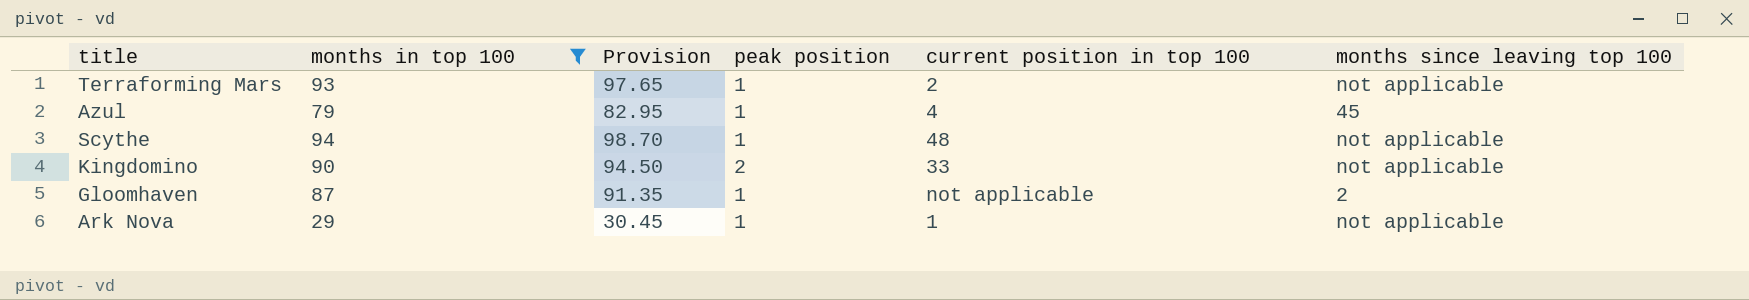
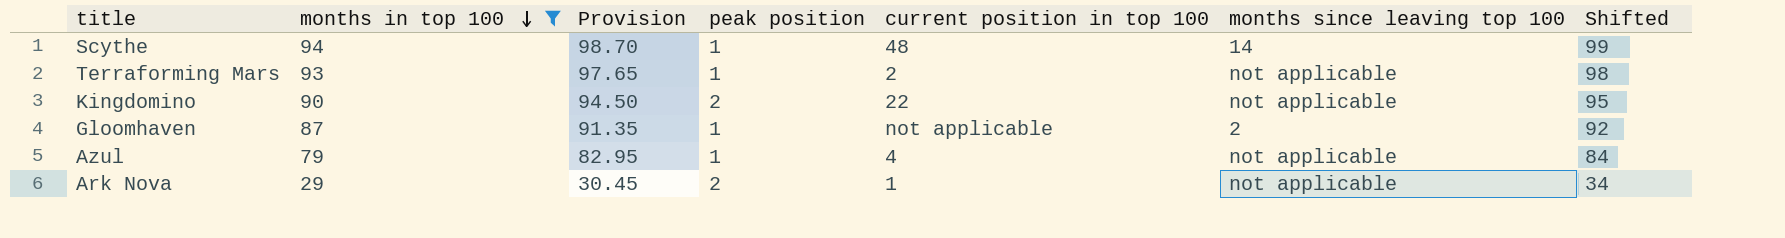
row order: none -> months in top 100 descending
column Shifted | formula: none -> [months in top 100] + 5
Scythe | months since leaving top 100: not applicable -> 14
Kingdomino | current position in top 100: 33 -> 22
Azul | months since leaving top 100: 45 -> not applicable
Ark Nova | peak position: 1 -> 2

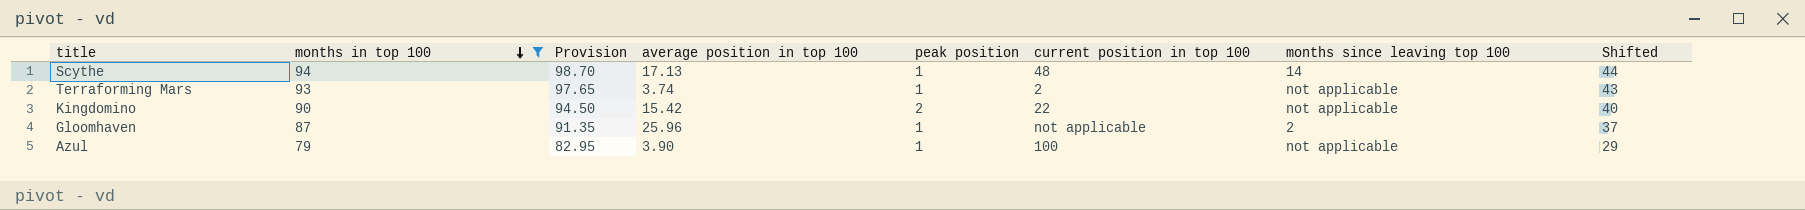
column average position in top 100 | position: none -> 4
column Shifted | formula: [months in top 100] + 5 -> [months in top 100] - 50
row Ark Nova: 29 | 30.45 | 2 | 1 | not applicable | 34 -> none
Azul | current position in top 100: 4 -> 100

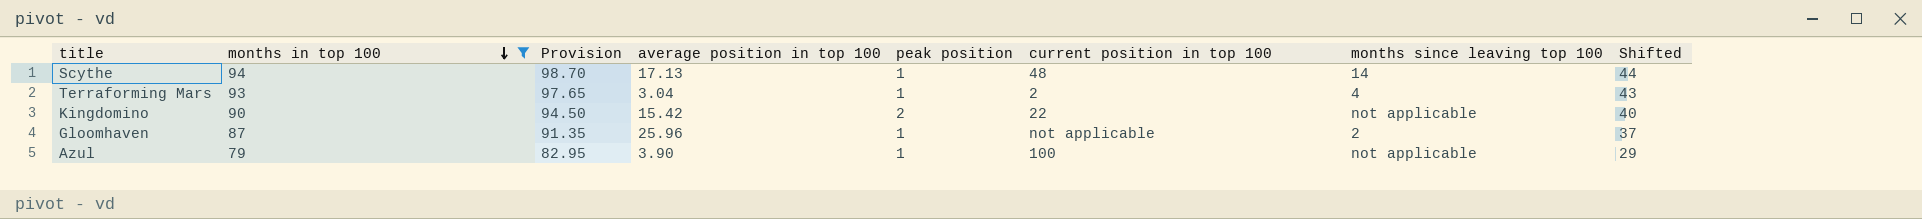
Terraforming Mars | average position in top 100: 3.74 -> 3.04
Terraforming Mars | months since leaving top 100: not applicable -> 4

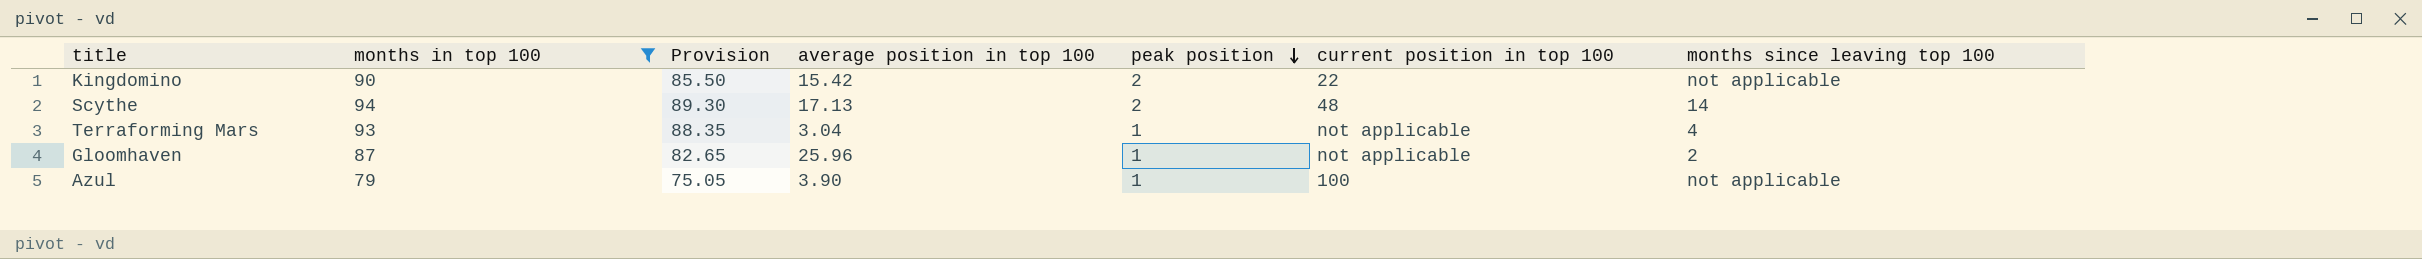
row order: months in top 100 descending -> peak position descending
column Shifted | formula: [months in top 100] - 50 -> none
column Provision | formula: [months in top 100] * 1.05 -> [months in top 100] * 0.95
Scythe | peak position: 1 -> 2
Terraforming Mars | current position in top 100: 2 -> not applicable

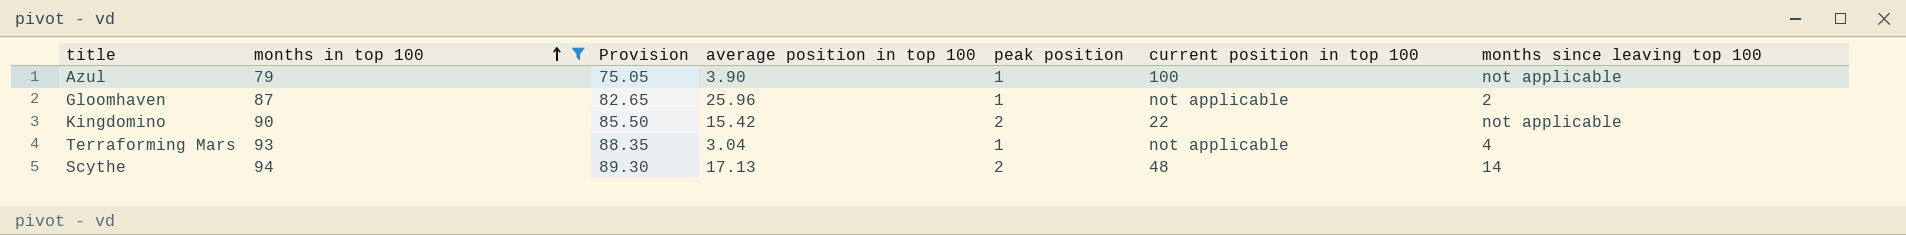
row order: peak position descending -> months in top 100 ascending

